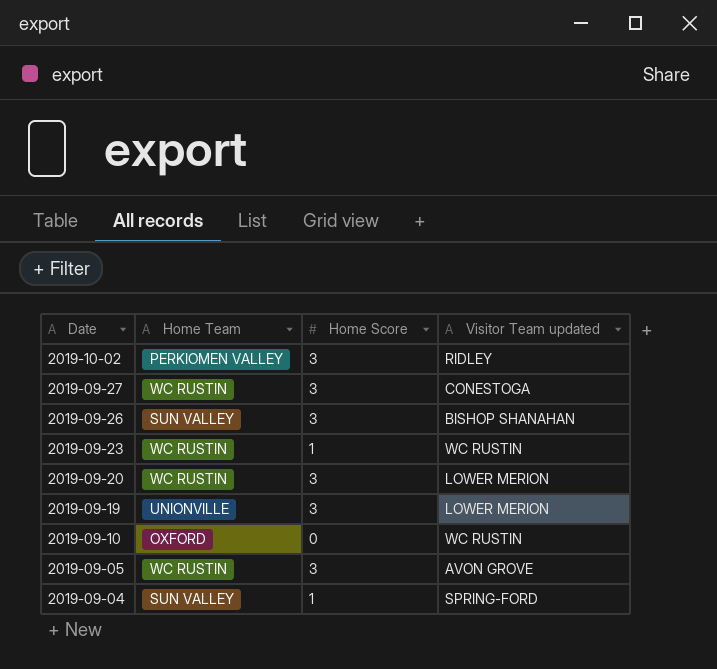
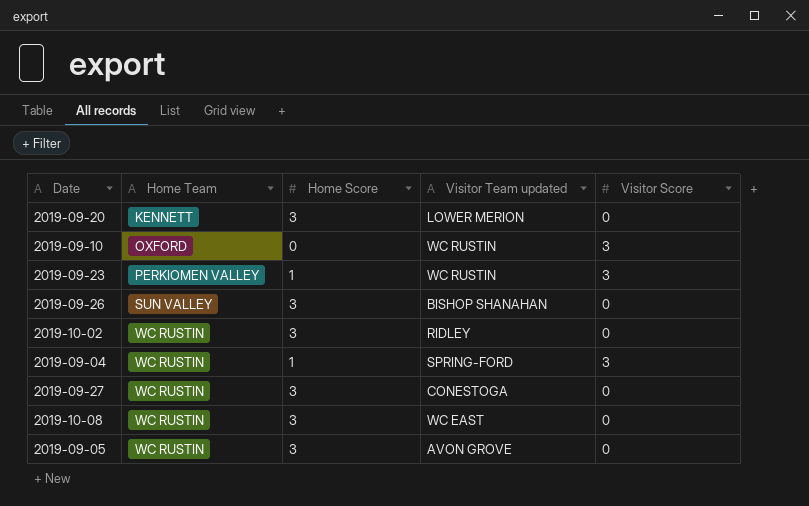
row order: Date descending -> Home Team ascending
column Visitor Score | position: none -> 5
row 2019-09-19: UNIONVILLE | 3 | LOWER MERION -> none
2019-09-20 | Home Team: WC RUSTIN -> KENNETT
2019-09-23 | Home Team: WC RUSTIN -> PERKIOMEN VALLEY
2019-10-02 | Home Team: PERKIOMEN VALLEY -> WC RUSTIN
2019-09-04 | Home Team: SUN VALLEY -> WC RUSTIN
row 2019-10-08: none -> WC RUSTIN | 3 | WC EAST | 0

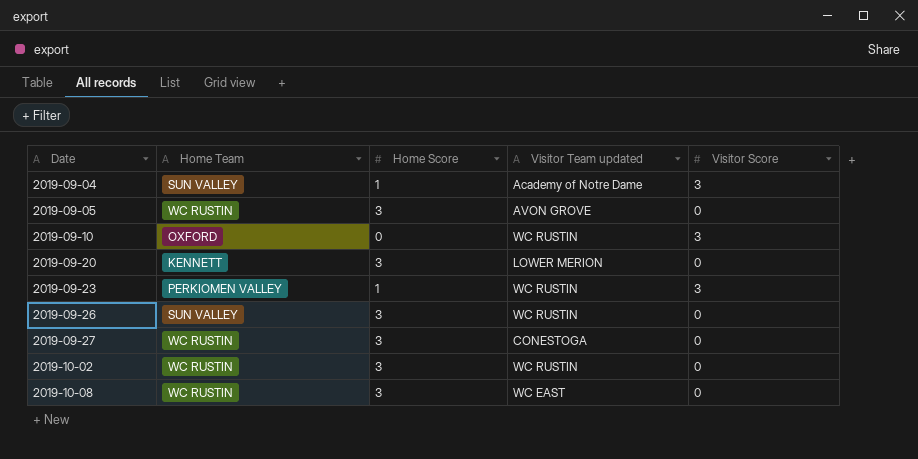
row order: Home Team ascending -> Date ascending
2019-09-04 | Home Team: WC RUSTIN -> SUN VALLEY
2019-09-04 | Visitor Team updated: SPRING-FORD -> Academy of Notre Dame
2019-09-26 | Visitor Team updated: BISHOP SHANAHAN -> WC RUSTIN
2019-10-02 | Visitor Team updated: RIDLEY -> WC RUSTIN

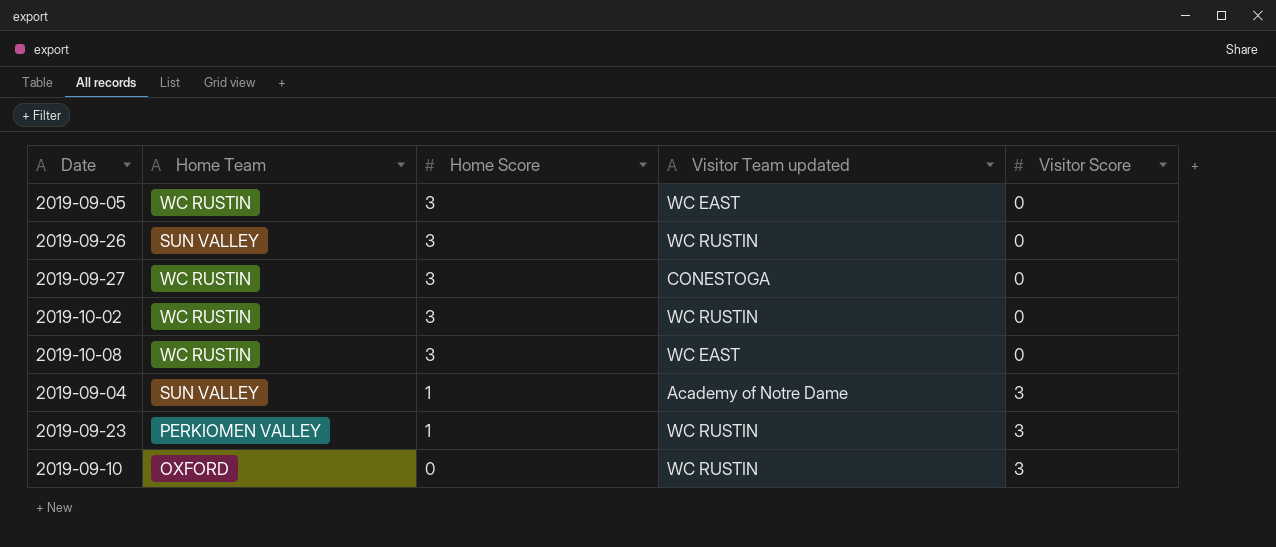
row order: Date ascending -> Home Score descending
row 2019-09-20: KENNETT | 3 | LOWER MERION | 0 -> none
2019-09-05 | Visitor Team updated: AVON GROVE -> WC EAST

